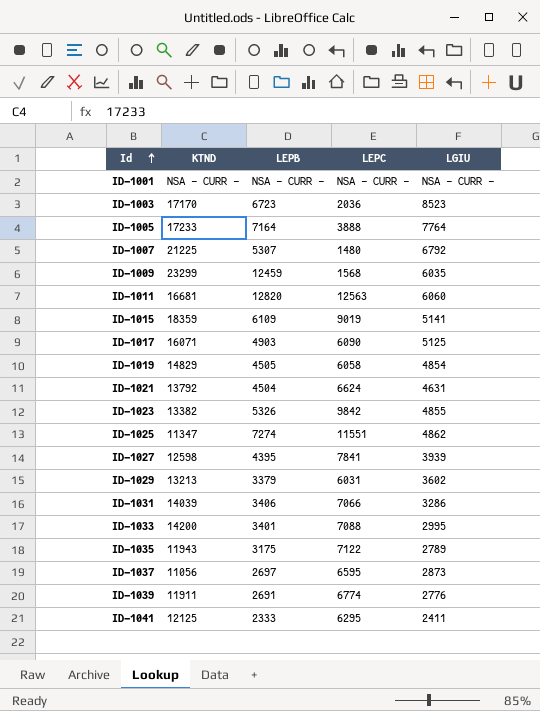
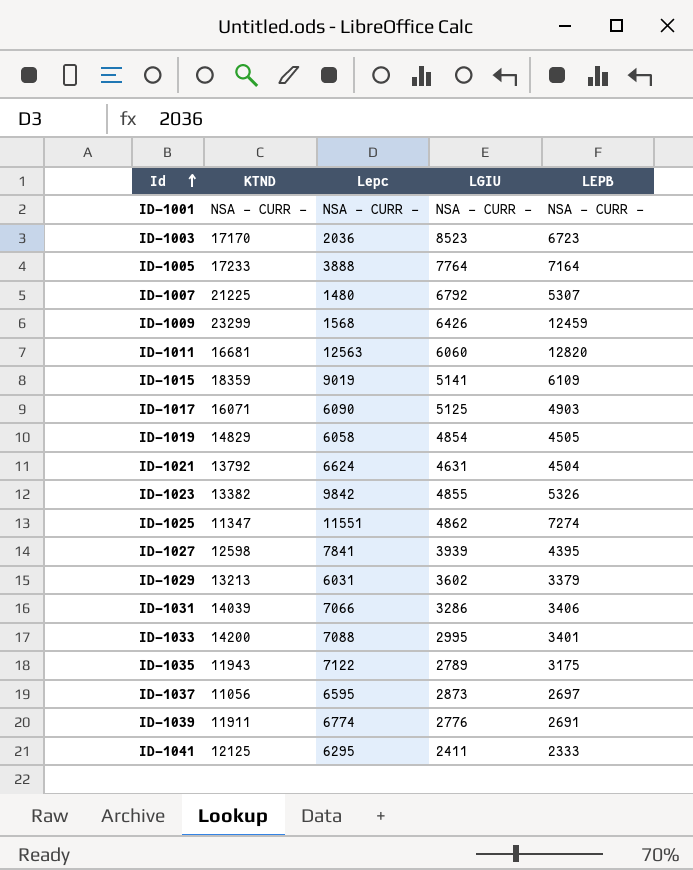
column name: LEPC -> Lepc
column LEPB | position: 3 -> 5
ID-1009 | LGIU: 6035 -> 6426

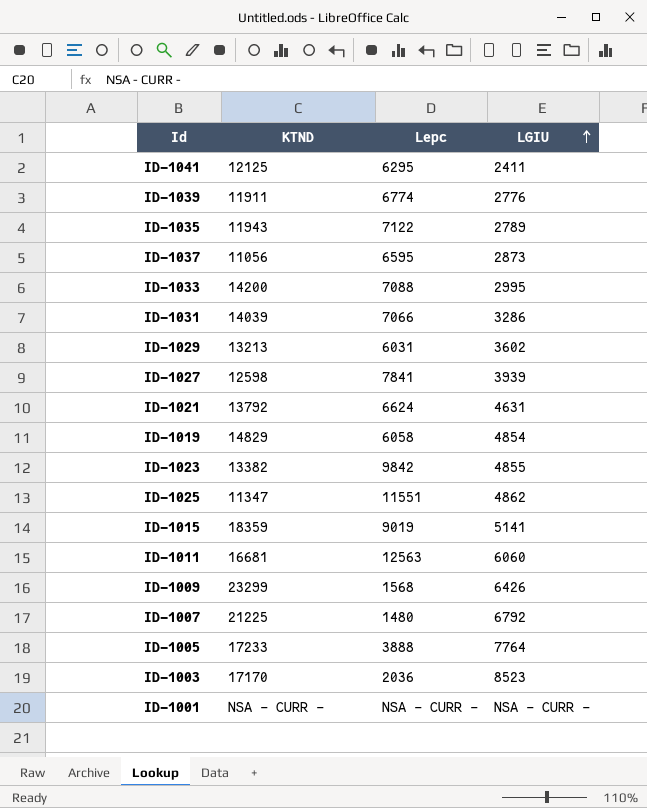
row order: Id ascending -> LGIU ascending
column LEPB | position: 5 -> none
row ID-1017: 16071 | 6090 | 5125 | 4903 -> none

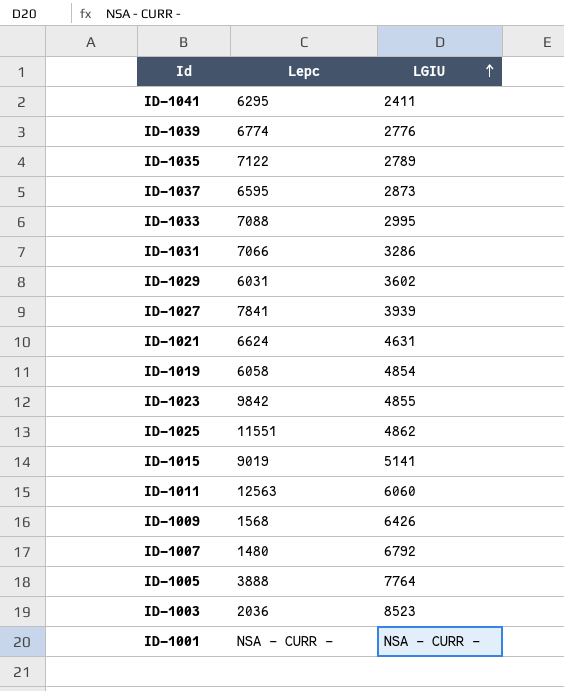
column KTND | position: 2 -> none

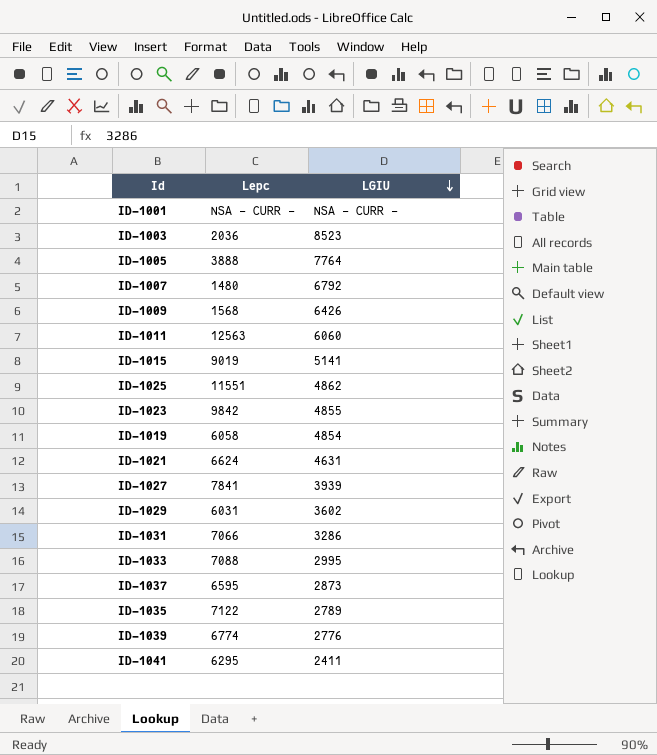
row order: LGIU ascending -> LGIU descending

